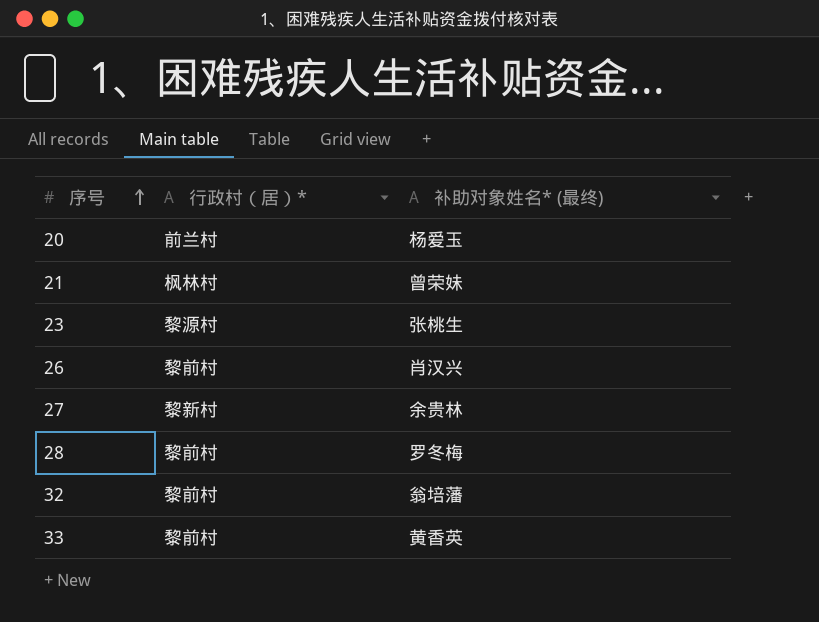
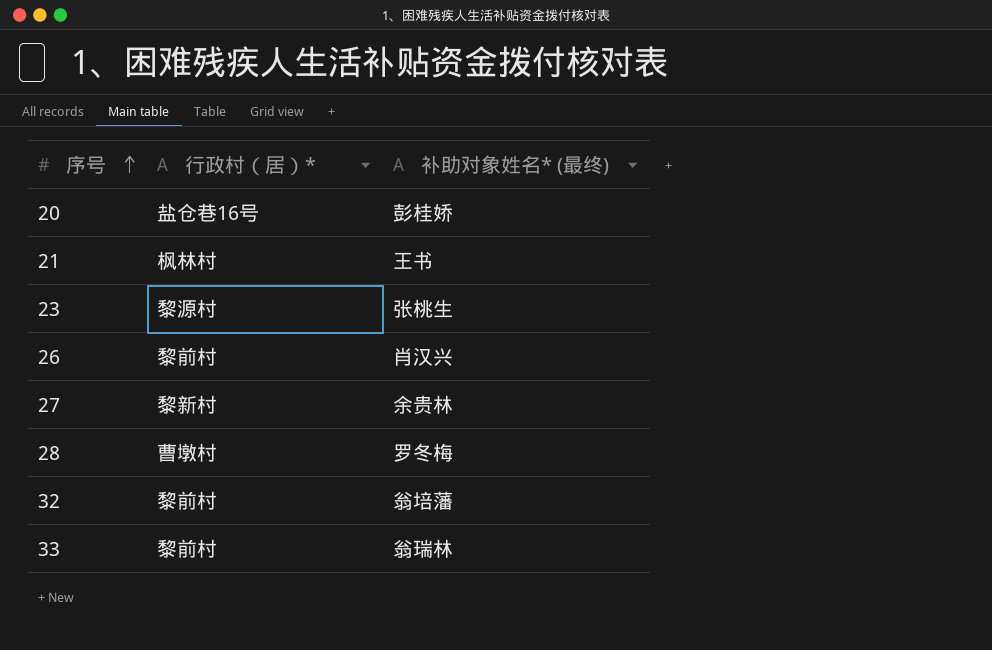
20 | 行政村（居）*: 前兰村 -> 盐仓巷16号
20 | 补助对象姓名* (最终): 杨爱玉 -> 彭桂娇
21 | 补助对象姓名* (最终): 曾荣妹 -> 王书
28 | 行政村（居）*: 黎前村 -> 曹墩村
33 | 补助对象姓名* (最终): 黄香英 -> 翁瑞林

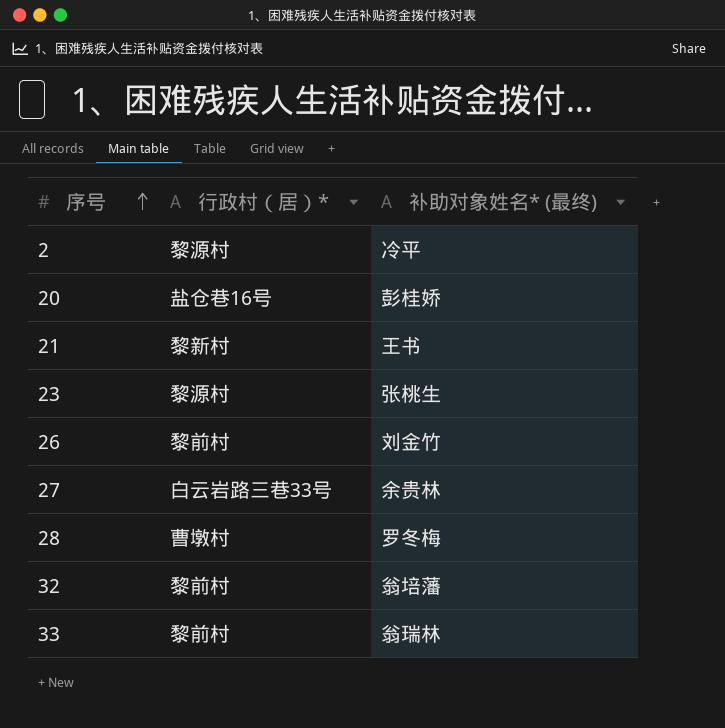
row 2: none -> 黎源村 | 冷平
21 | 行政村（居）*: 枫林村 -> 黎新村
26 | 补助对象姓名* (最终): 肖汉兴 -> 刘金竹
27 | 行政村（居）*: 黎新村 -> 白云岩路三巷33号

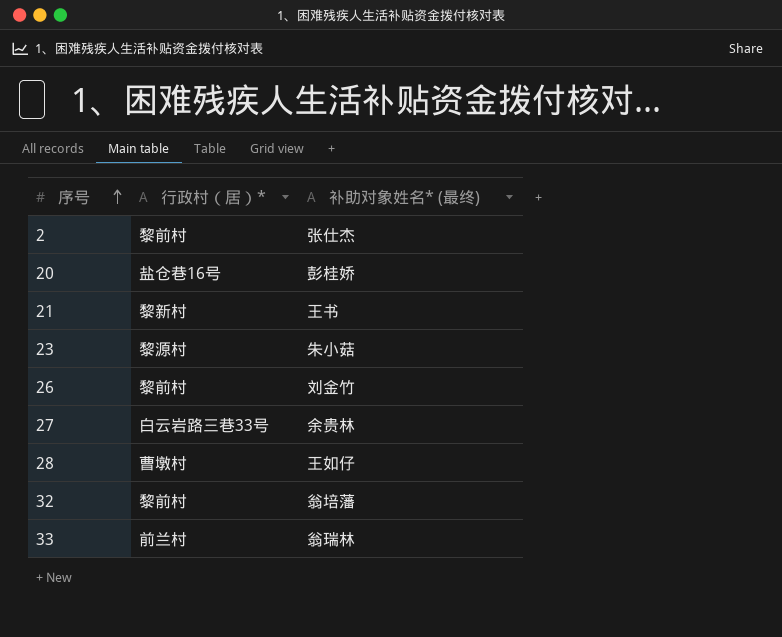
2 | 行政村（居）*: 黎源村 -> 黎前村
2 | 补助对象姓名* (最终): 冷平 -> 张仕杰
23 | 补助对象姓名* (最终): 张桃生 -> 朱小菇
28 | 补助对象姓名* (最终): 罗冬梅 -> 王如仔
33 | 行政村（居）*: 黎前村 -> 前兰村

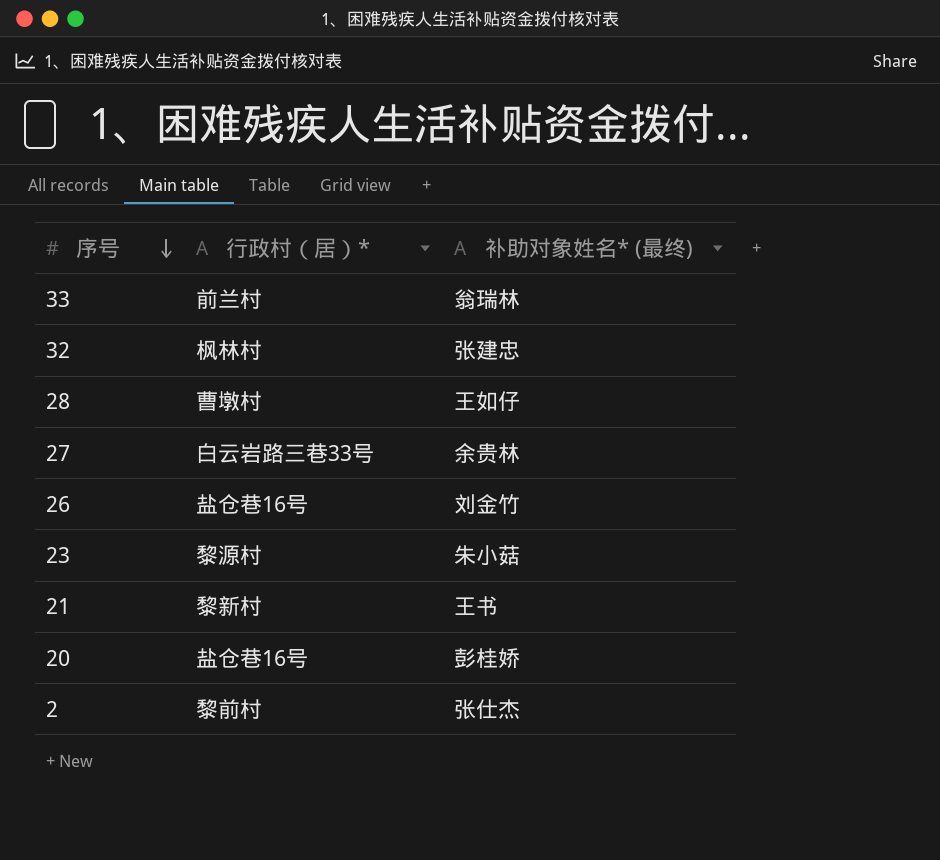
row order: 序号 ascending -> 序号 descending
32 | 行政村（居）*: 黎前村 -> 枫林村
32 | 补助对象姓名* (最终): 翁培藩 -> 张建忠
26 | 行政村（居）*: 黎前村 -> 盐仓巷16号

